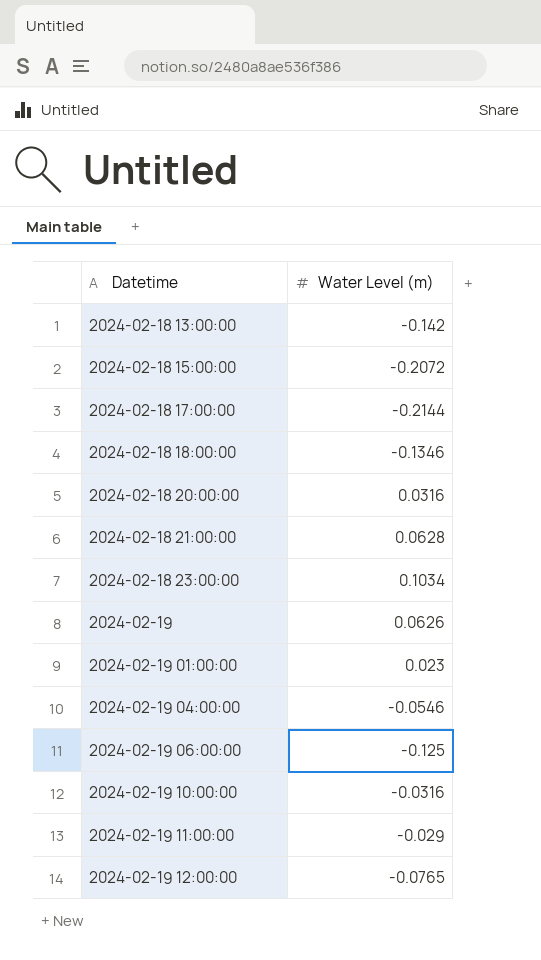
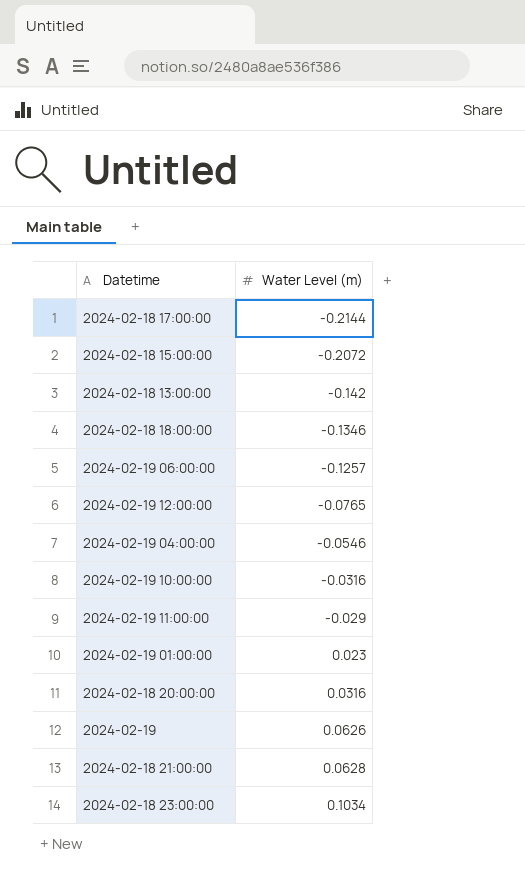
row order: Datetime ascending -> Water Level (m) ascending
2024-02-19 06:00:00 | Water Level (m): -0.125 -> -0.1257

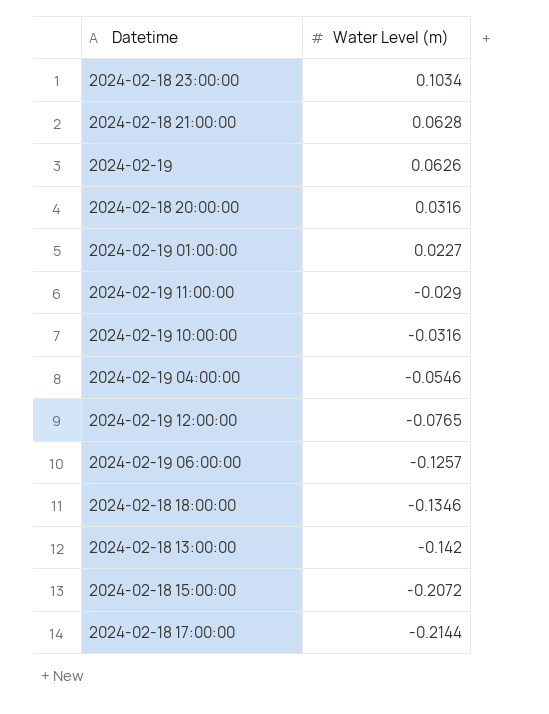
row order: Water Level (m) ascending -> Water Level (m) descending
2024-02-19 01:00:00 | Water Level (m): 0.023 -> 0.0227

